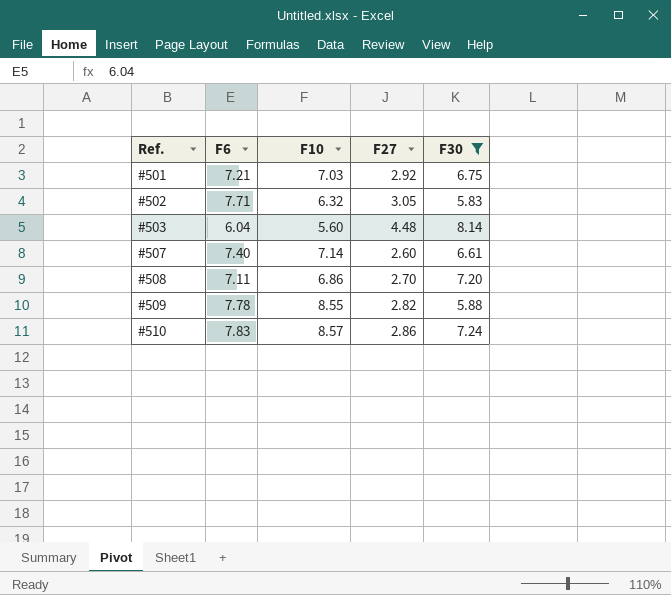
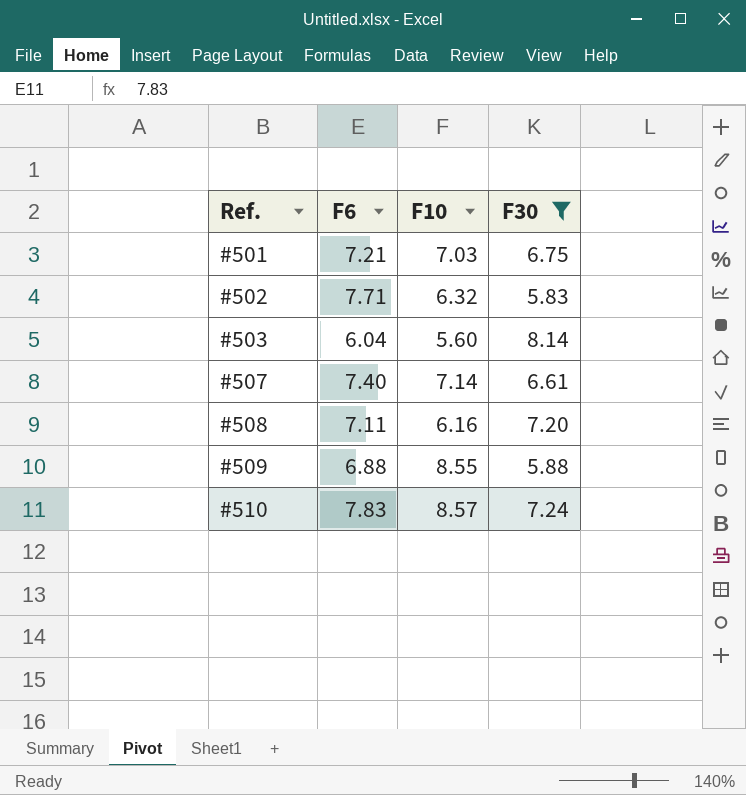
column F27 | position: 4 -> none
#508 | F10: 6.86 -> 6.16
#509 | F6: 7.78 -> 6.88

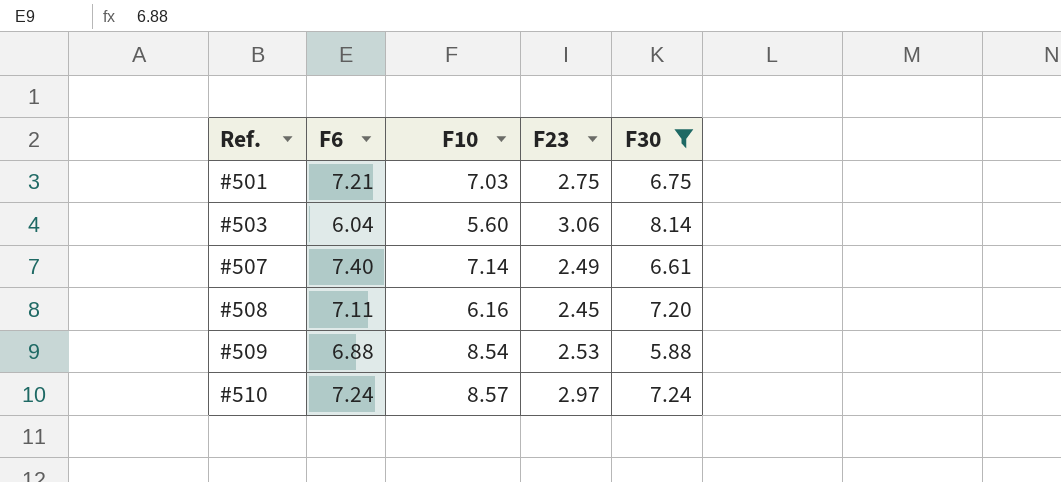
column F23 | position: none -> 4
row #502: 7.71 | 6.32 | 5.83 -> none
#509 | F10: 8.55 -> 8.54
#510 | F6: 7.83 -> 7.24

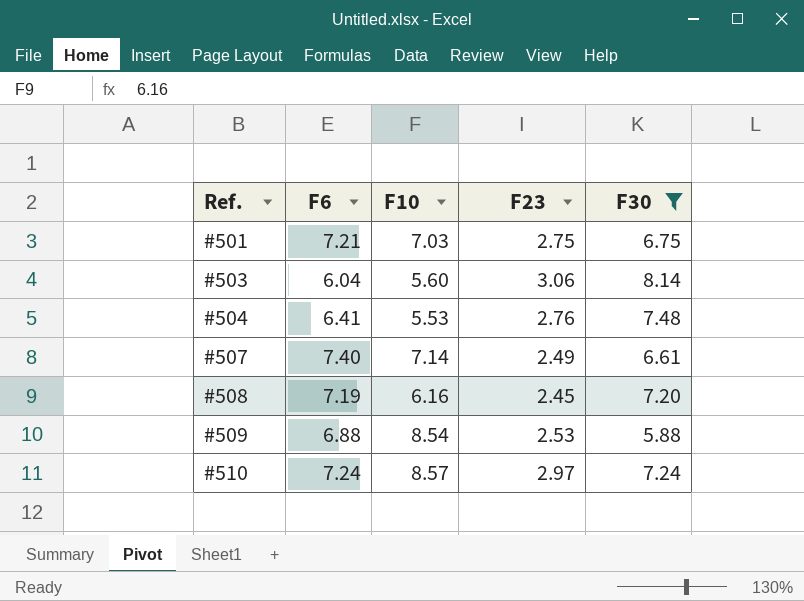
row #504: none -> 6.41 | 5.53 | 2.76 | 7.48
#508 | F6: 7.11 -> 7.19

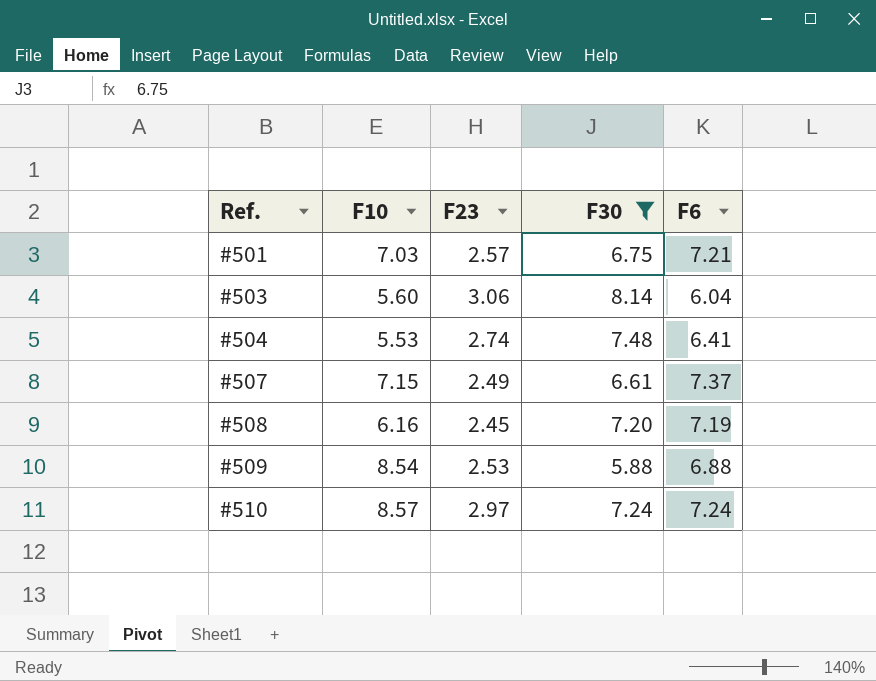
column F6 | position: 2 -> 5
#501 | F23: 2.75 -> 2.57
#504 | F23: 2.76 -> 2.74
#507 | F10: 7.14 -> 7.15
#507 | F6: 7.40 -> 7.37

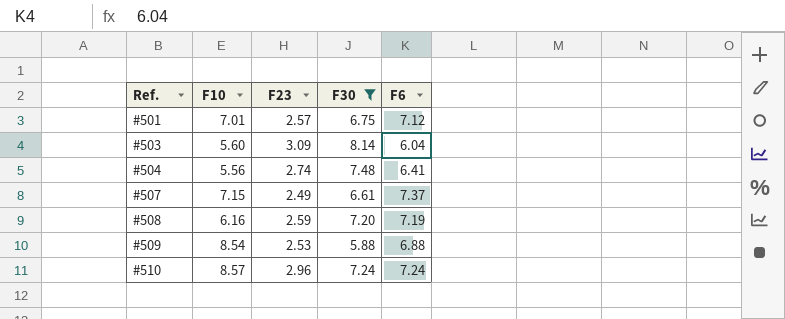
#501 | F10: 7.03 -> 7.01
#501 | F6: 7.21 -> 7.12
#503 | F23: 3.06 -> 3.09
#504 | F10: 5.53 -> 5.56
#508 | F23: 2.45 -> 2.59
#510 | F23: 2.97 -> 2.96

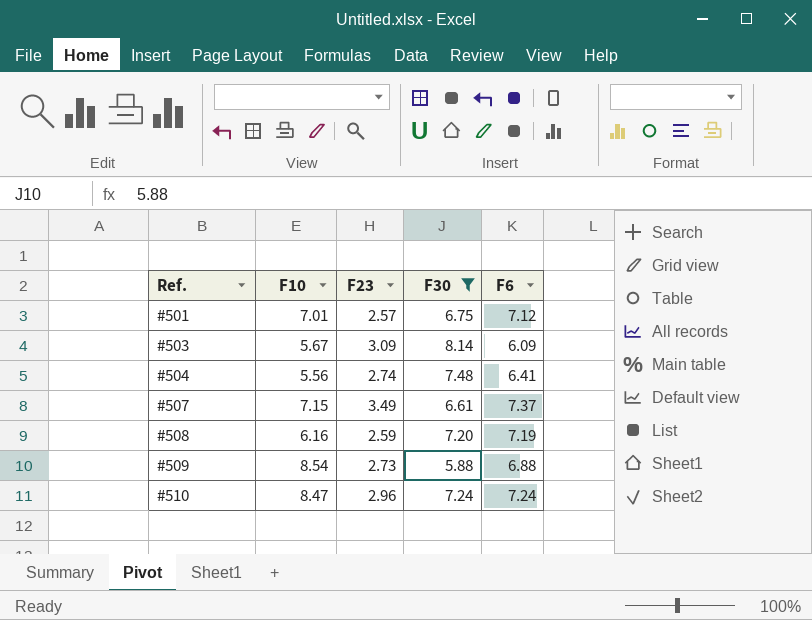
#503 | F10: 5.60 -> 5.67
#503 | F6: 6.04 -> 6.09
#507 | F23: 2.49 -> 3.49
#509 | F23: 2.53 -> 2.73
#510 | F10: 8.57 -> 8.47

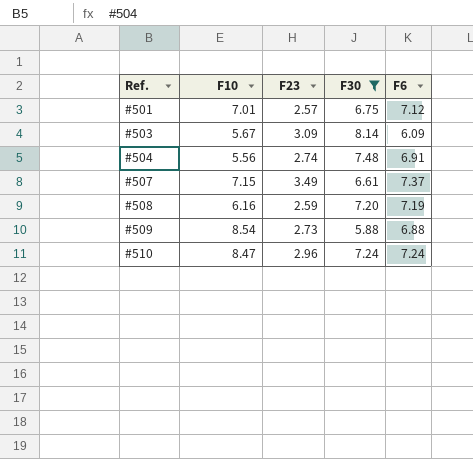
#504 | F6: 6.41 -> 6.91

